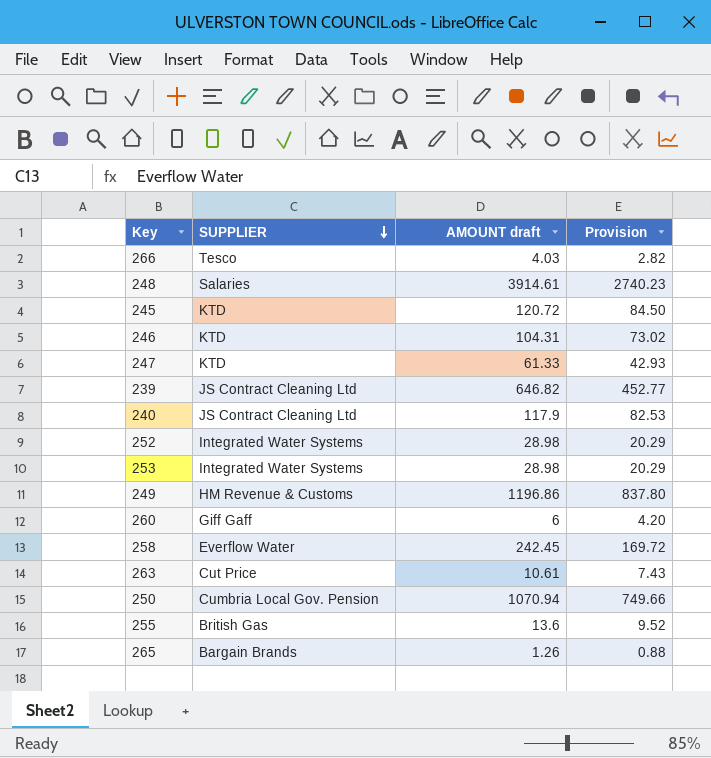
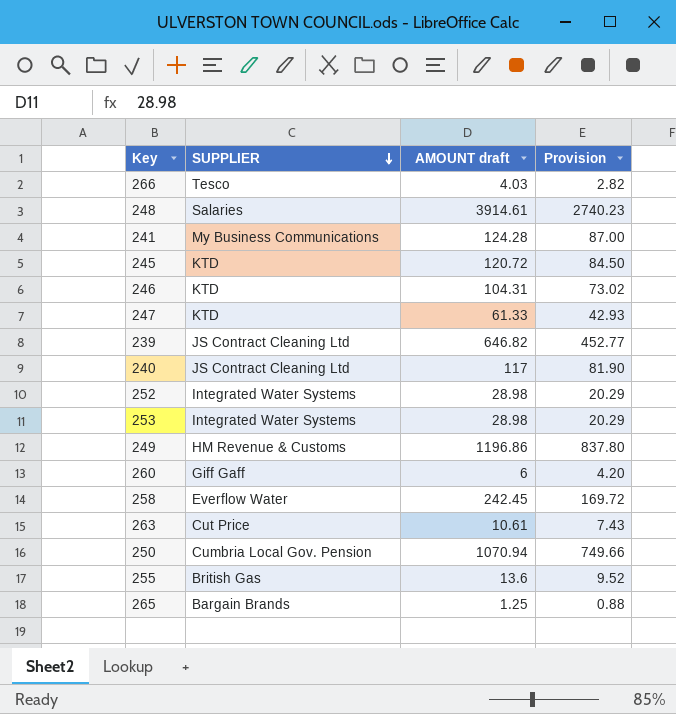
row 241: none -> My Business Communications | 124.28 | 87.00
240 | AMOUNT draft: 117.9 -> 117
240 | Provision: 82.53 -> 81.90
265 | AMOUNT draft: 1.26 -> 1.25

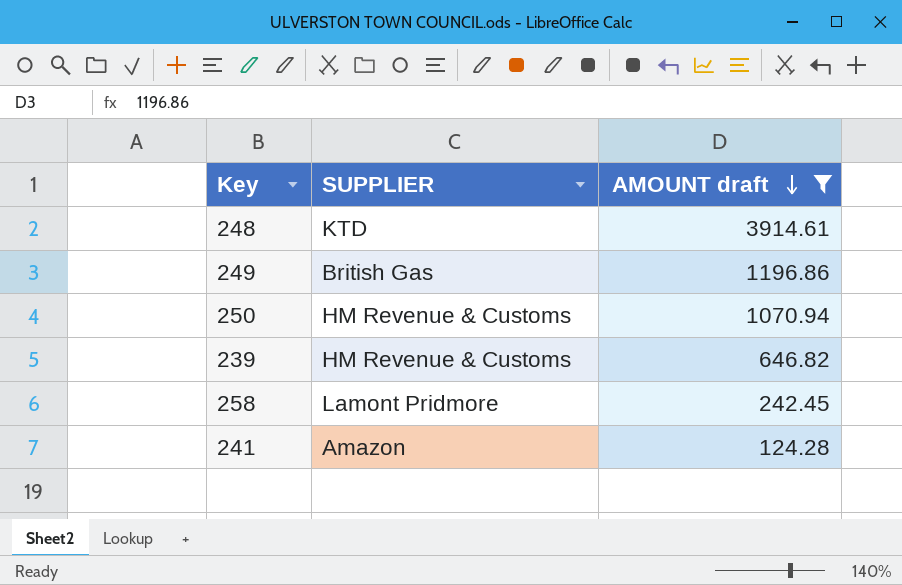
filter: none -> AMOUNT draft >= 124.28
row order: SUPPLIER descending -> AMOUNT draft descending
column Provision | formula: [AMOUNT draft] * 0.7 -> none
248 | SUPPLIER: Salaries -> KTD
249 | SUPPLIER: HM Revenue & Customs -> British Gas
250 | SUPPLIER: Cumbria Local Gov. Pension -> HM Revenue & Customs
239 | SUPPLIER: JS Contract Cleaning Ltd -> HM Revenue & Customs
258 | SUPPLIER: Everflow Water -> Lamont Pridmore
241 | SUPPLIER: My Business Communications -> Amazon

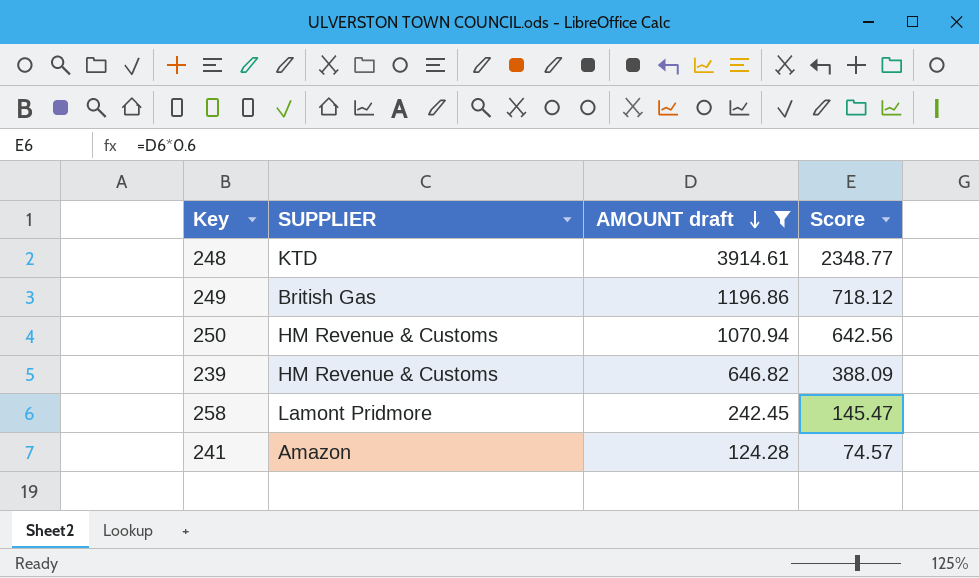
column Score | formula: none -> [AMOUNT draft] * 0.6

